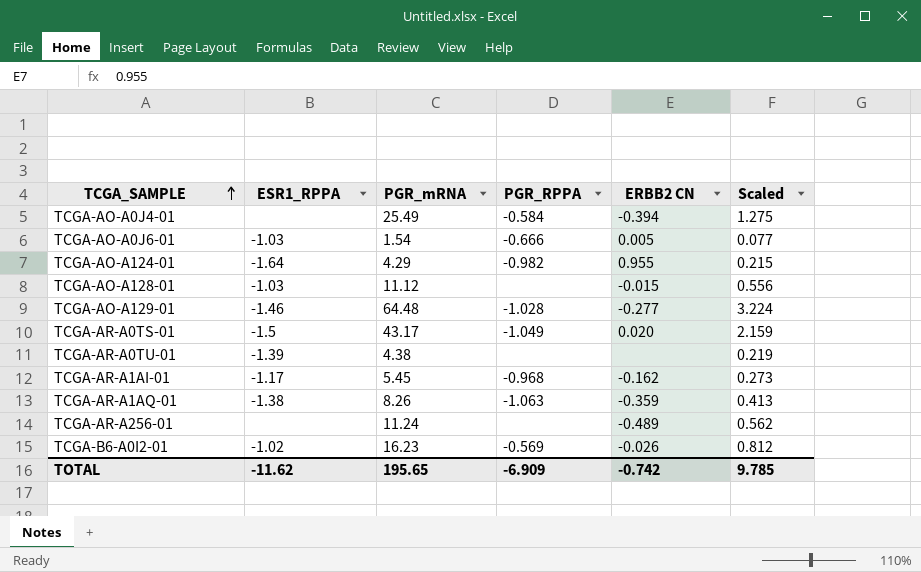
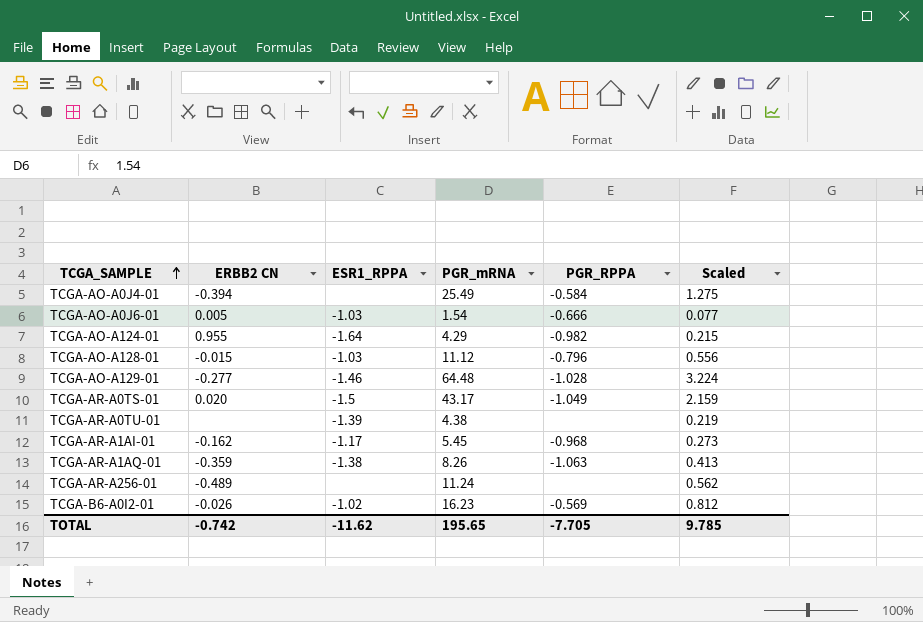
column ERBB2 CN | position: 5 -> 2
TCGA-AO-A128-01 | PGR_RPPA: none -> -0.796
TOTAL | PGR_RPPA: -6.909 -> -7.705

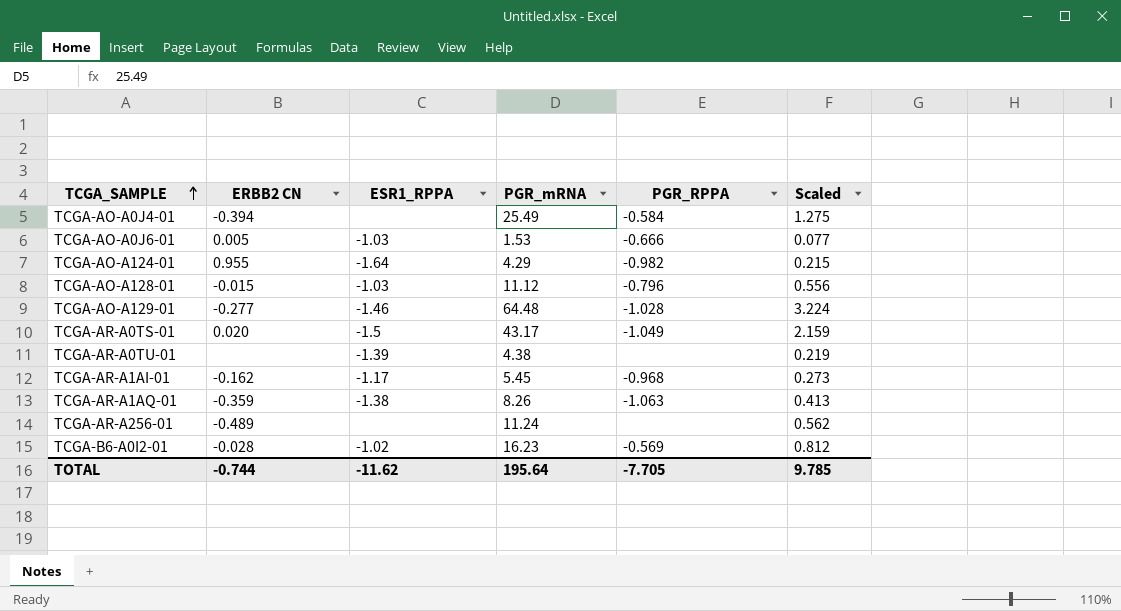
TCGA-AO-A0J6-01 | PGR_mRNA: 1.54 -> 1.53
TCGA-B6-A0I2-01 | ERBB2 CN: -0.026 -> -0.028
TOTAL | ERBB2 CN: -0.742 -> -0.744
TOTAL | PGR_mRNA: 195.65 -> 195.64

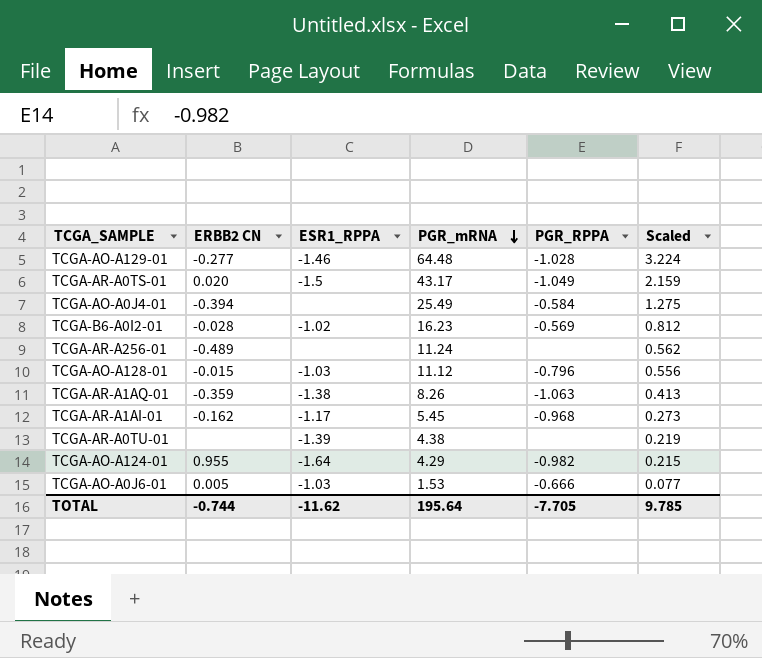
row order: TCGA_SAMPLE ascending -> PGR_mRNA descending

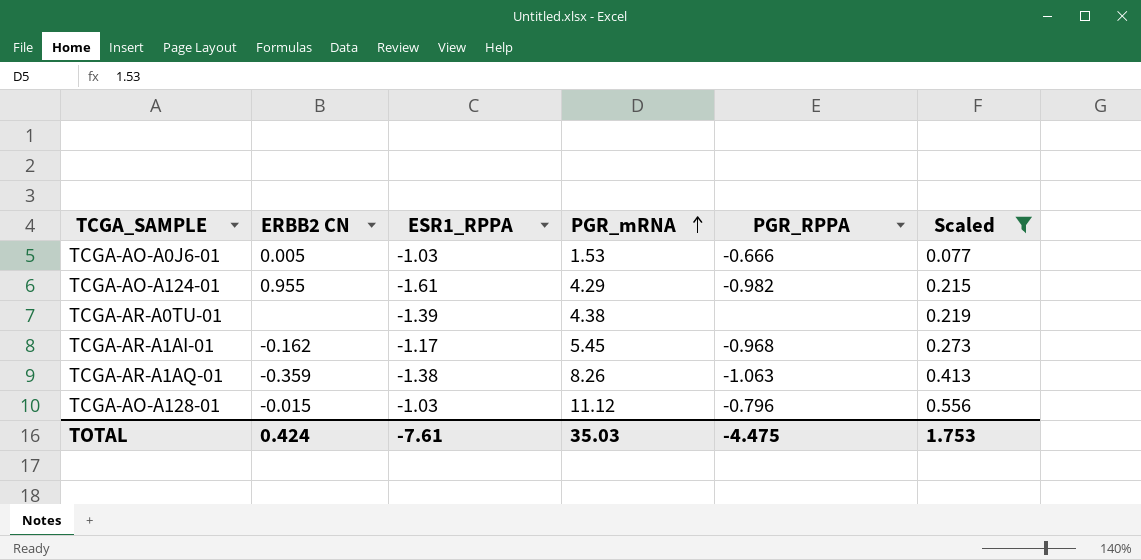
filter: none -> Scaled <= 0.556
row order: PGR_mRNA descending -> PGR_mRNA ascending
TCGA-AO-A124-01 | ESR1_RPPA: -1.64 -> -1.61
TOTAL | ERBB2 CN: -0.744 -> 0.424
TOTAL | ESR1_RPPA: -11.62 -> -7.61
TOTAL | PGR_mRNA: 195.64 -> 35.03
TOTAL | PGR_RPPA: -7.705 -> -4.475
TOTAL | Scaled: 9.785 -> 1.753

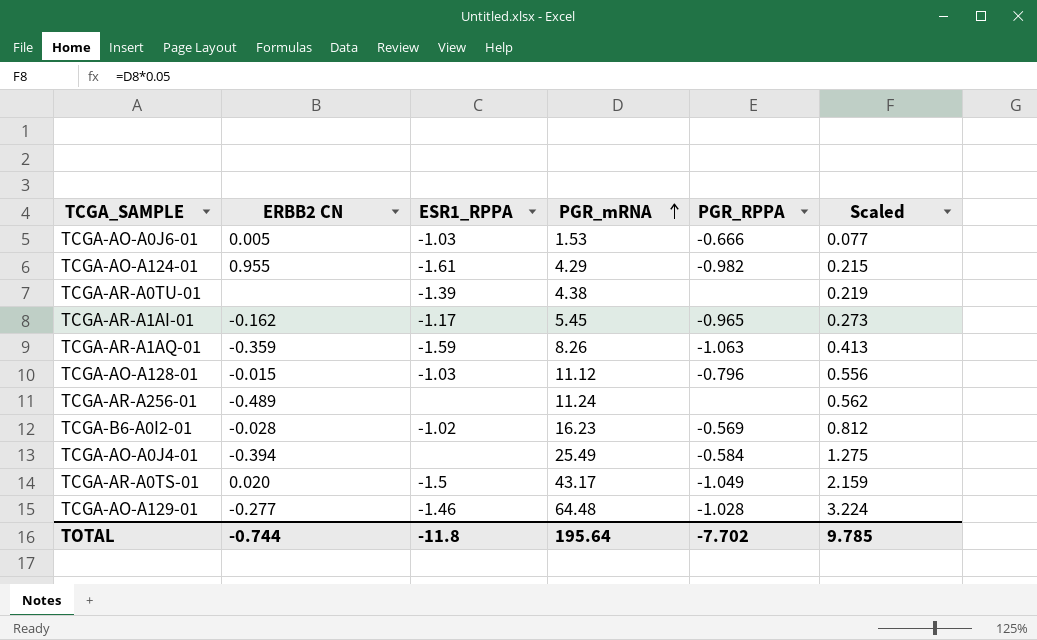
filter: Scaled <= 0.556 -> none
TCGA-AR-A1AI-01 | PGR_RPPA: -0.968 -> -0.965
TCGA-AR-A1AQ-01 | ESR1_RPPA: -1.38 -> -1.59
TOTAL | ERBB2 CN: 0.424 -> -0.744
TOTAL | ESR1_RPPA: -7.61 -> -11.8
TOTAL | PGR_mRNA: 35.03 -> 195.64
TOTAL | PGR_RPPA: -4.475 -> -7.702
TOTAL | Scaled: 1.753 -> 9.785

